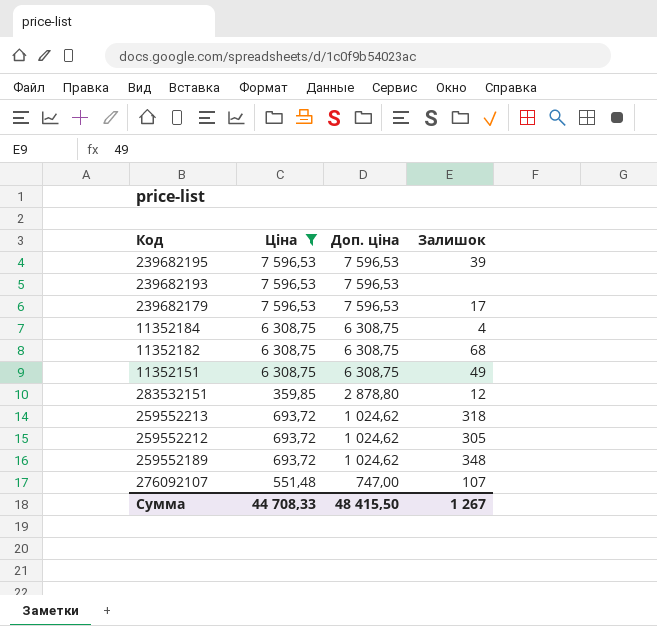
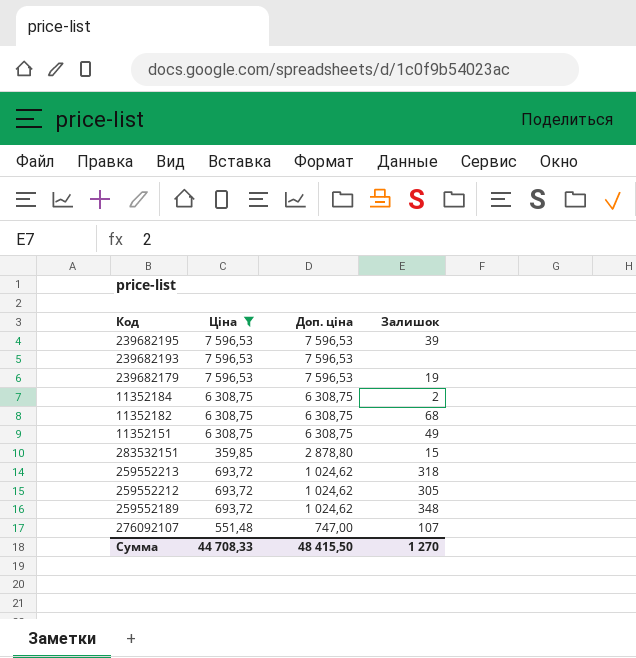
239682179 | Залишок: 17 -> 19
11352184 | Залишок: 4 -> 2
283532151 | Залишок: 12 -> 15
Сумма | Залишок: 1 267 -> 1 270

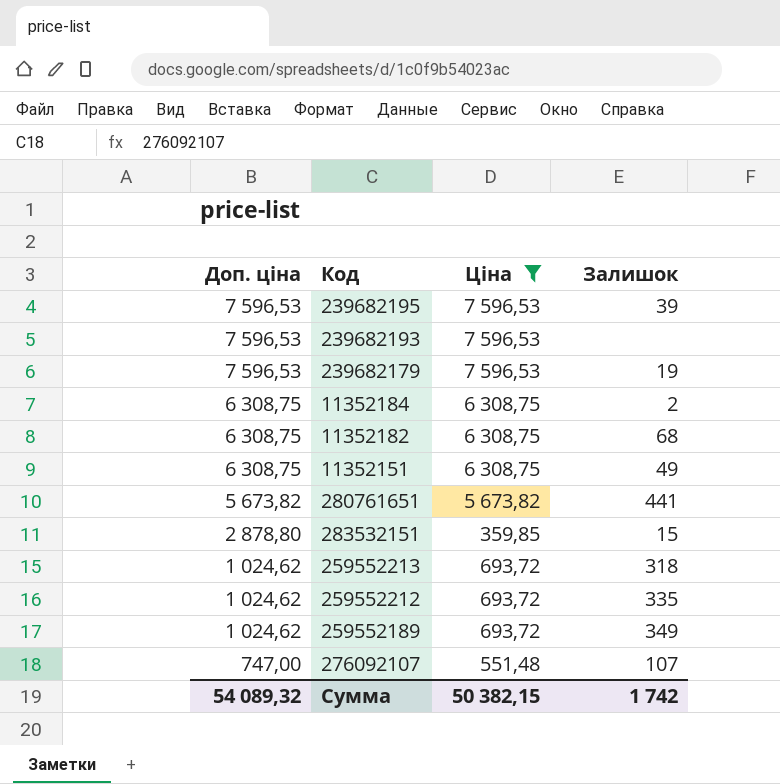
column Доп. ціна | position: 3 -> 1
row 280761651: none -> 5 673,82 | 5 673,82 | 441
259552212 | Залишок: 305 -> 335
259552189 | Залишок: 348 -> 349
Сумма | Доп. ціна: 48 415,50 -> 54 089,32
Сумма | Ціна: 44 708,33 -> 50 382,15
Сумма | Залишок: 1 270 -> 1 742

